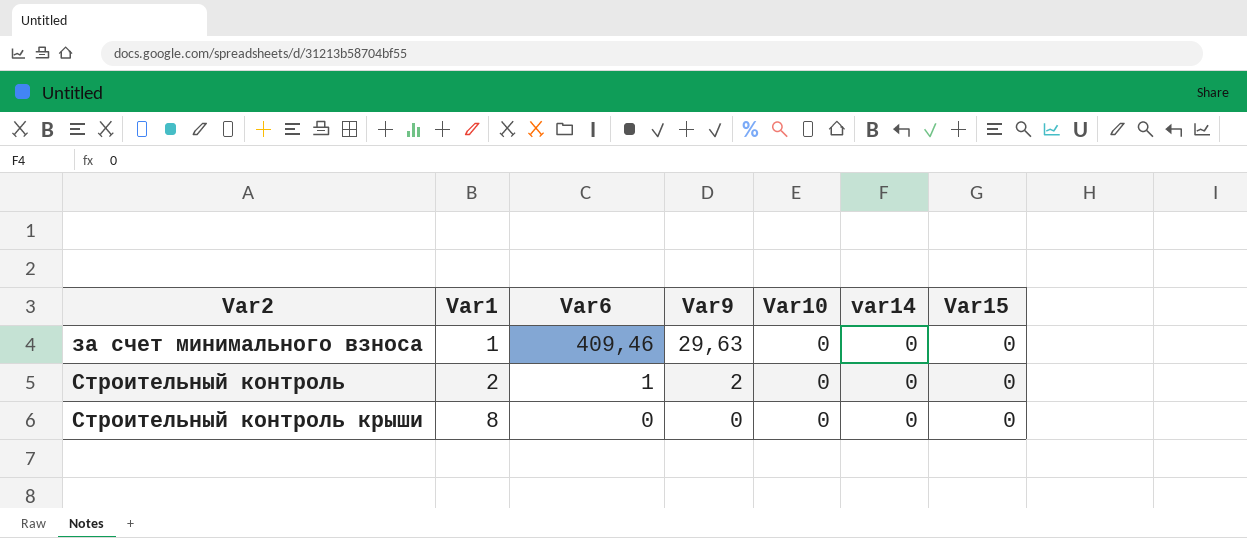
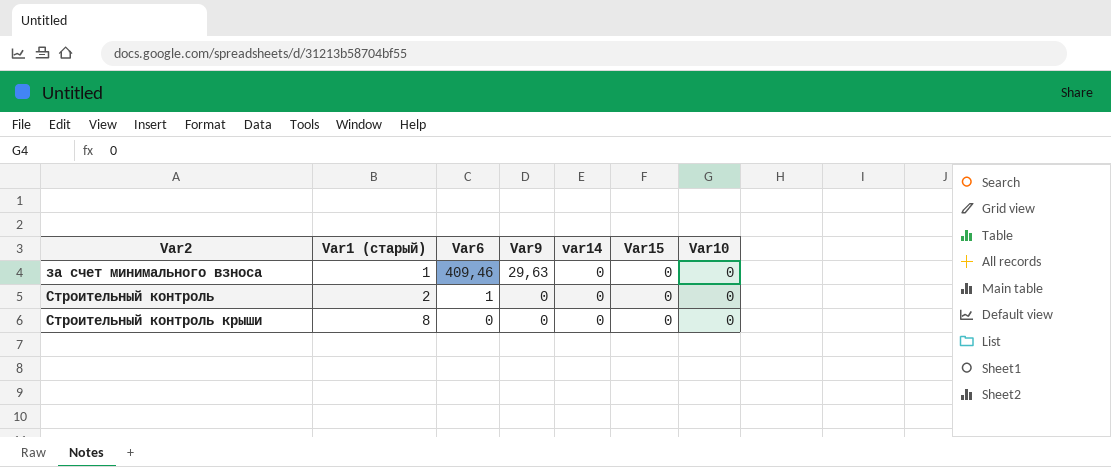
column name: Var1 -> Var1 (старый)
column Var10 | position: 5 -> 7
Строительный контроль | Var9: 2 -> 0

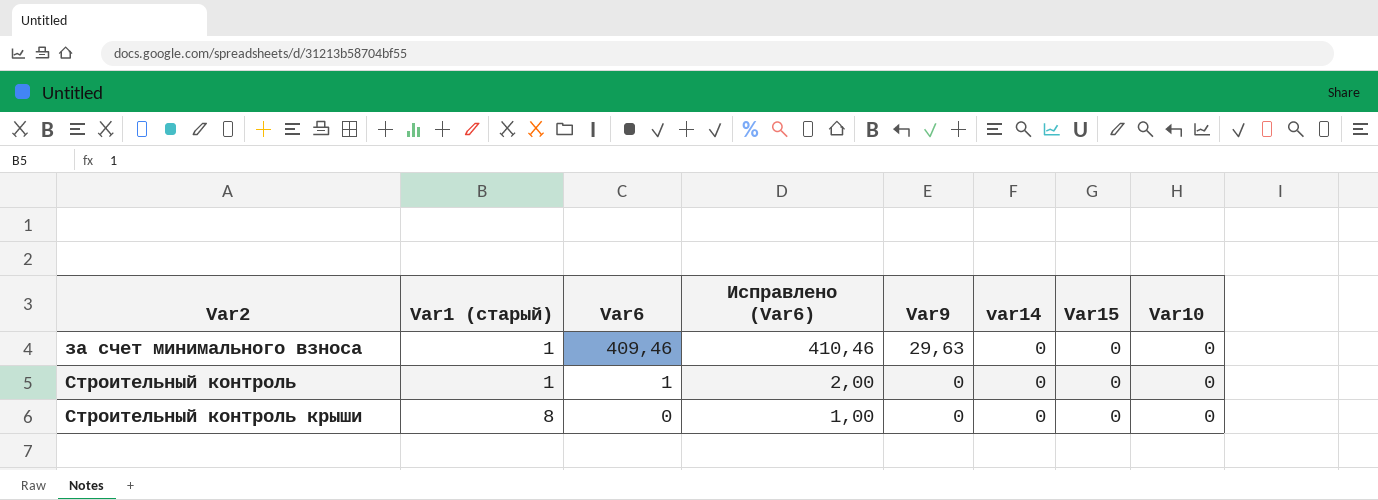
column Исправлено (Var6) | formula: none -> [Var6] + 1
Строительный контроль | Var1 (старый): 2 -> 1

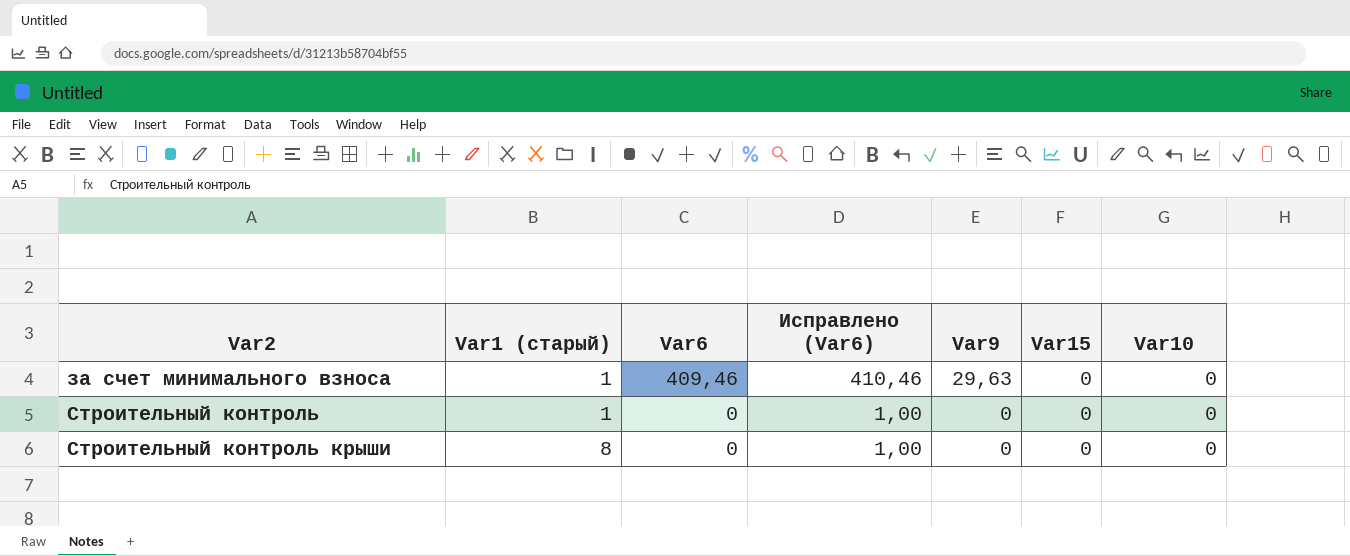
column var14 | position: 6 -> none
Строительный контроль | Var6: 1 -> 0
Строительный контроль | Исправлено (Var6): 2,00 -> 1,00

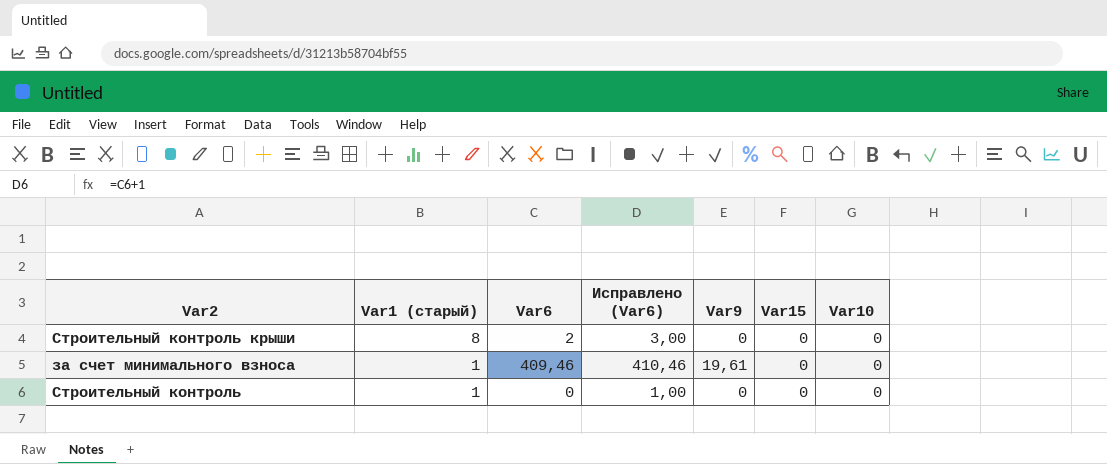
row order: Var2 ascending -> Var1 (старый) descending
Строительный контроль крыши | Var6: 0 -> 2
Строительный контроль крыши | Исправлено (Var6): 1,00 -> 3,00
за счет минимального взноса | Var9: 29,63 -> 19,61

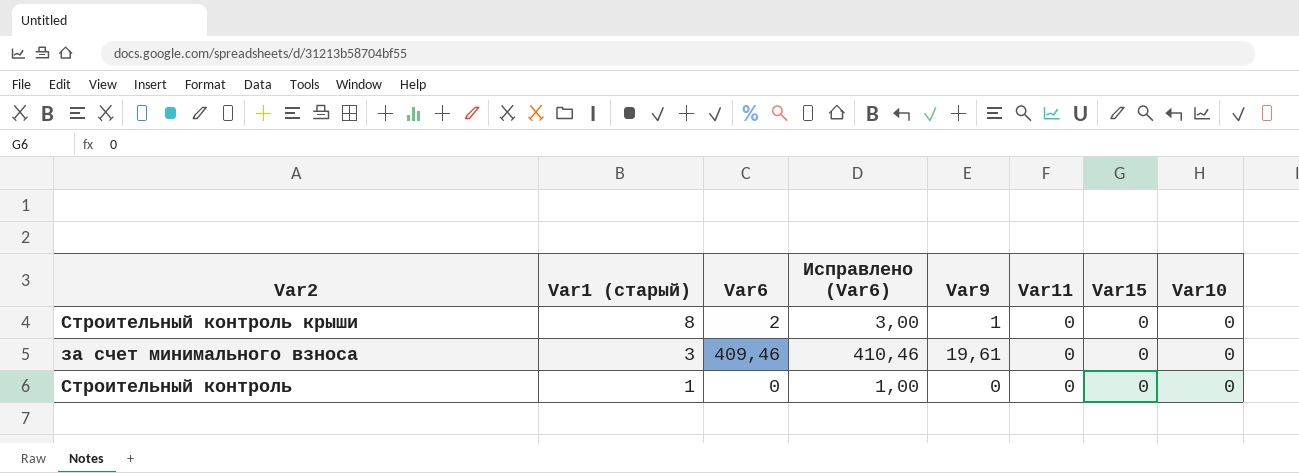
column Var11 | position: none -> 6
Строительный контроль крыши | Var9: 0 -> 1
за счет минимального взноса | Var1 (старый): 1 -> 3

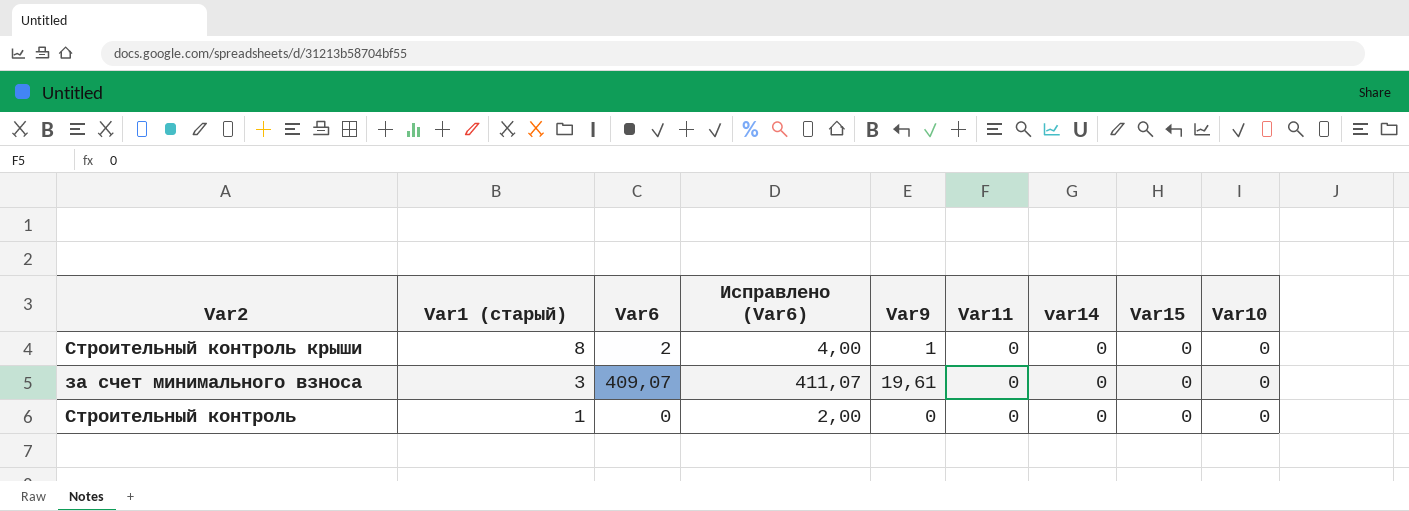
column Исправлено (Var6) | formula: [Var6] + 1 -> [Var6] + 2
column var14 | position: none -> 7
за счет минимального взноса | Var6: 409,46 -> 409,07

